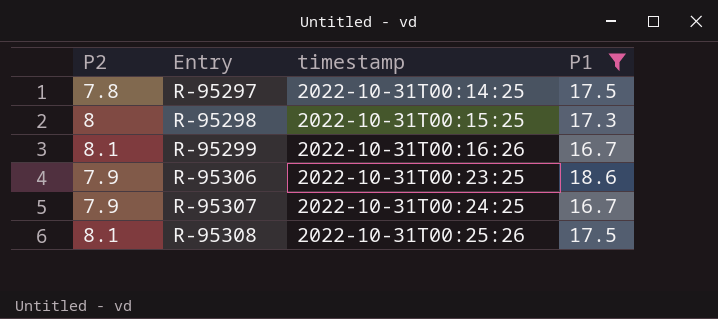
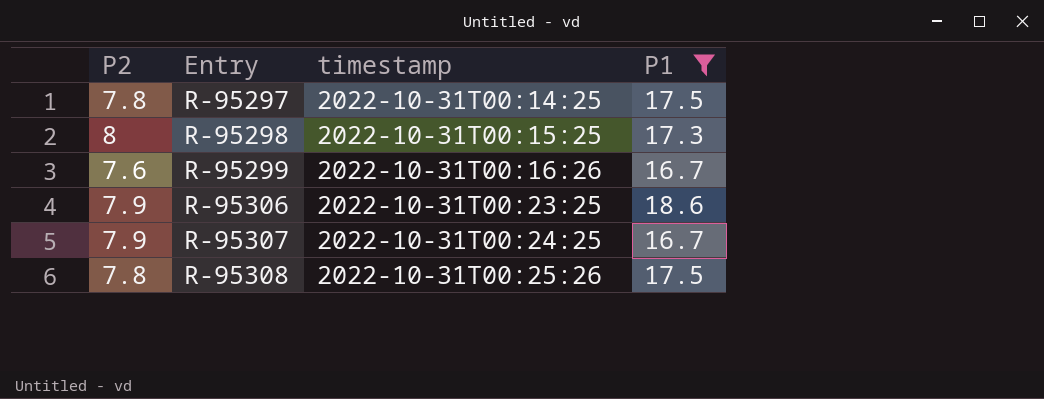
R-95299 | P2: 8.1 -> 7.6
R-95308 | P2: 8.1 -> 7.8

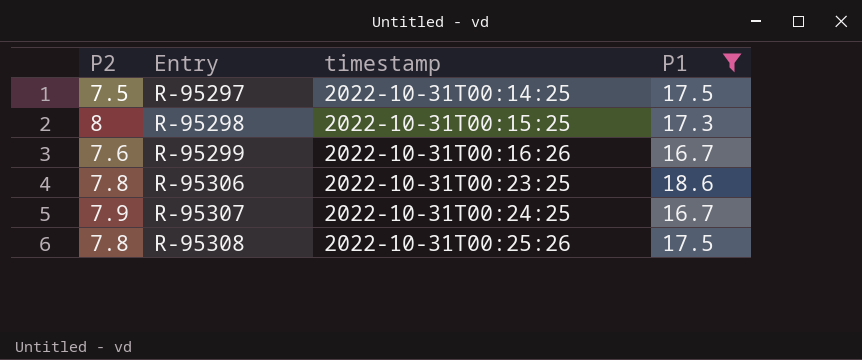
R-95297 | P2: 7.8 -> 7.5
R-95306 | P2: 7.9 -> 7.8

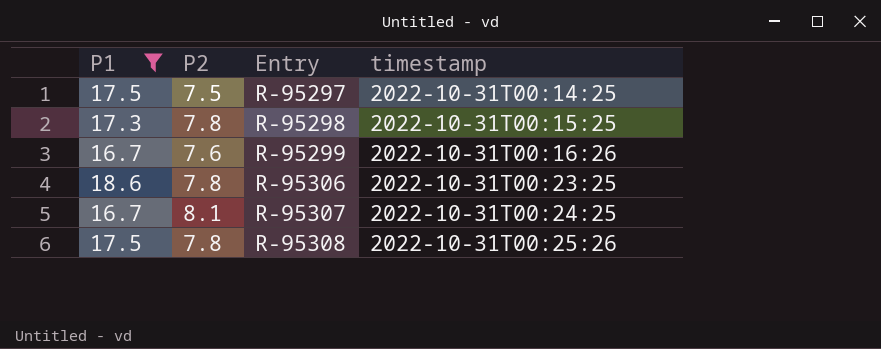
column P1 | position: 4 -> 1
R-95298 | P2: 8 -> 7.8
R-95307 | P2: 7.9 -> 8.1

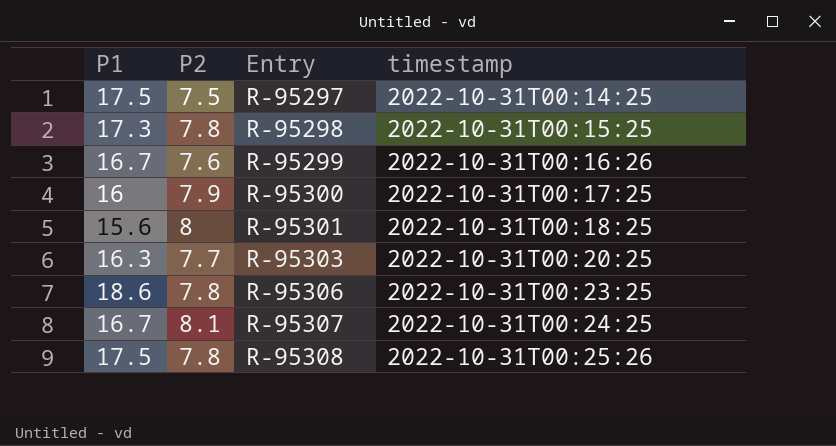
filter: P1 >= 16.7 -> none

